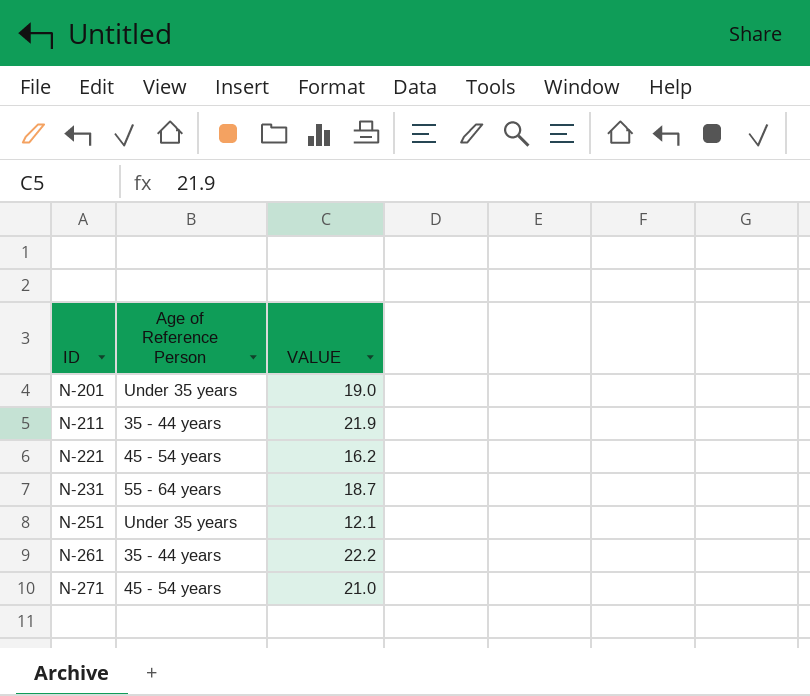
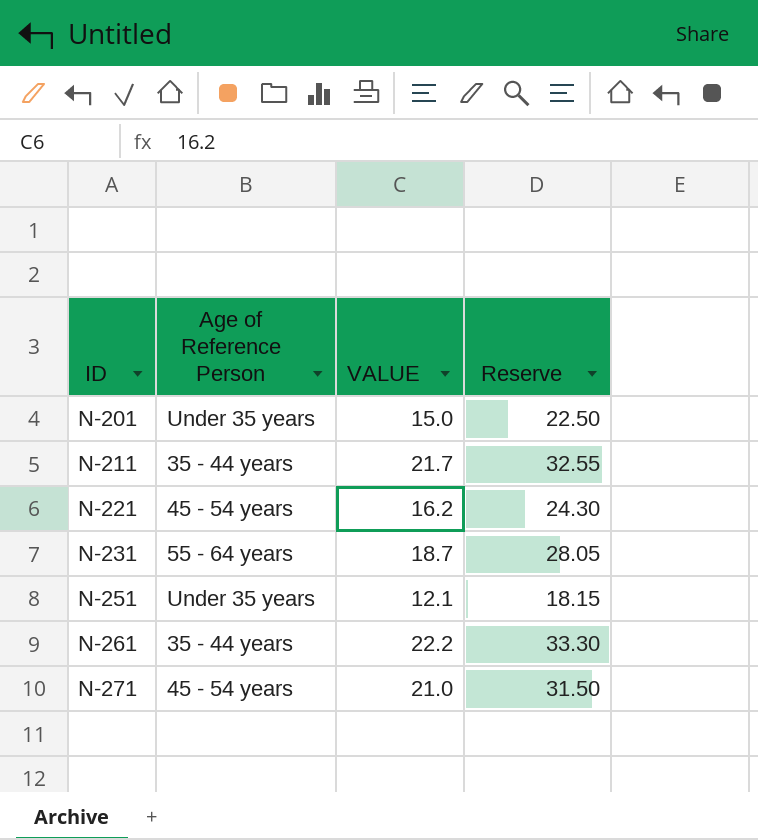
column Reserve | formula: none -> [VALUE] * 1.5
N-201 | VALUE: 19.0 -> 15.0
N-211 | VALUE: 21.9 -> 21.7

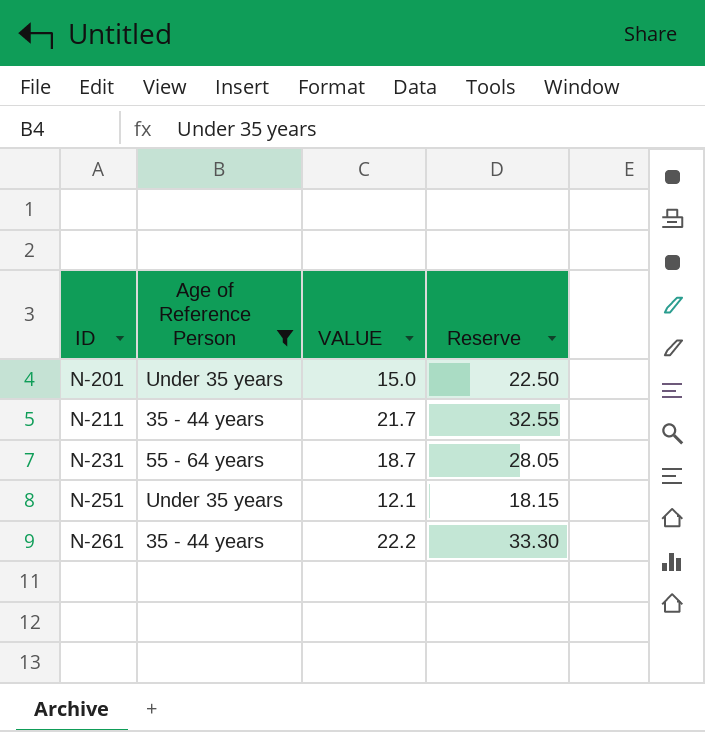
filter: none -> Age of Reference Person != 45 - 54 years

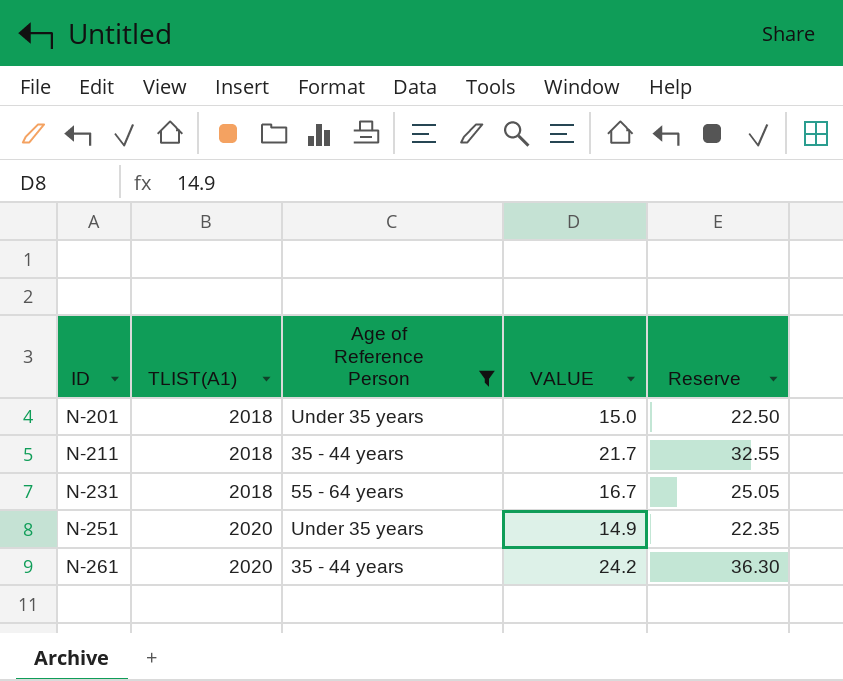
column TLIST(A1) | position: none -> 2
N-231 | VALUE: 18.7 -> 16.7
N-231 | Reserve: 28.05 -> 25.05
N-251 | VALUE: 12.1 -> 14.9
N-251 | Reserve: 18.15 -> 22.35
N-261 | VALUE: 22.2 -> 24.2
N-261 | Reserve: 33.30 -> 36.30

